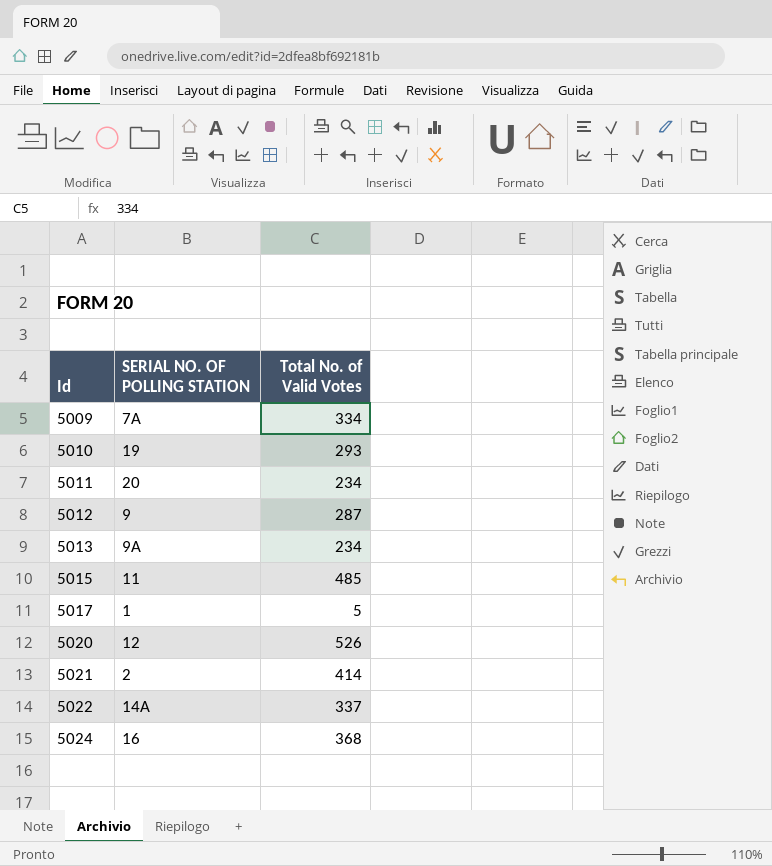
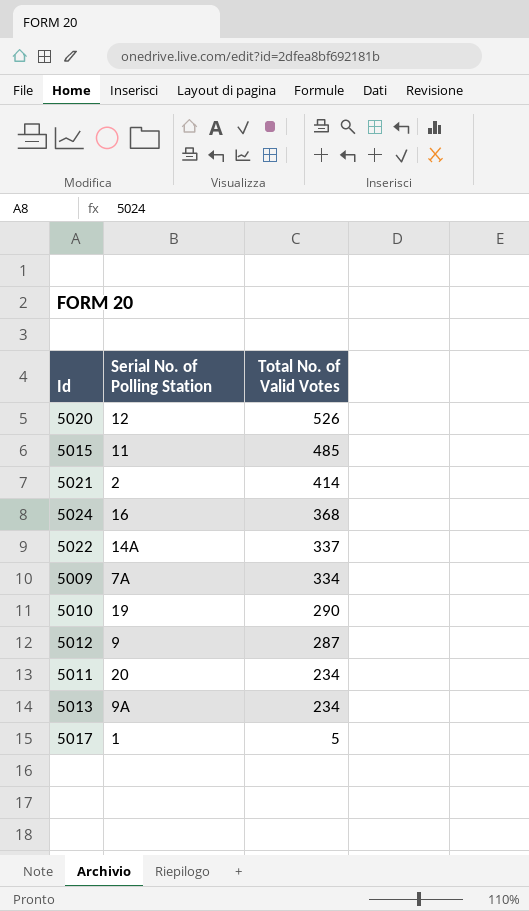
row order: Id ascending -> Total No. of Valid Votes descending
column name: SERIAL NO. OF POLLING STATION -> Serial No. of Polling Station
5010 | Total No. of Valid Votes: 293 -> 290

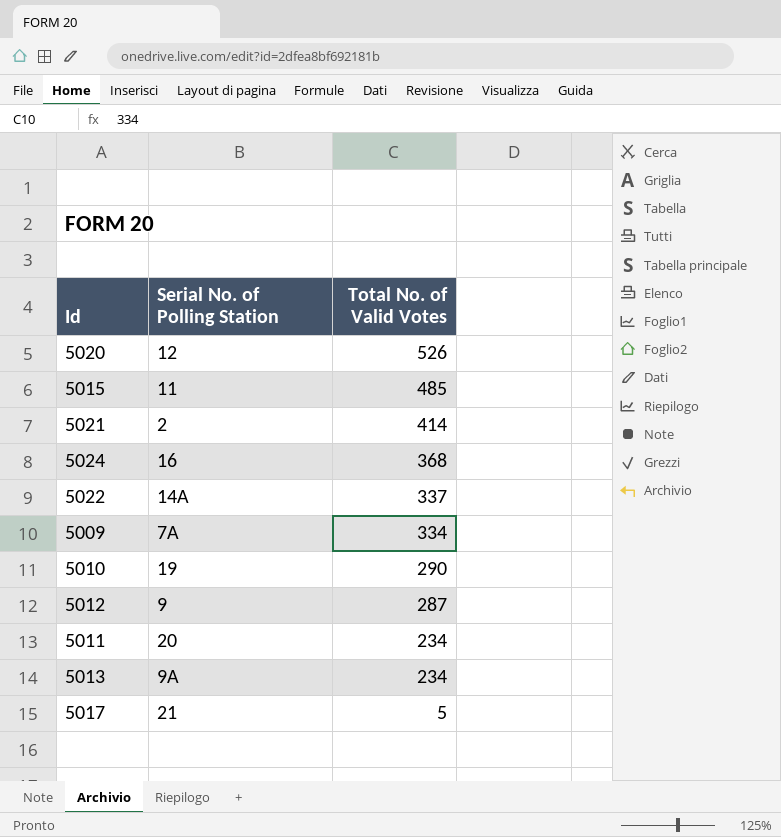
5017 | Serial No. of Polling Station: 1 -> 21

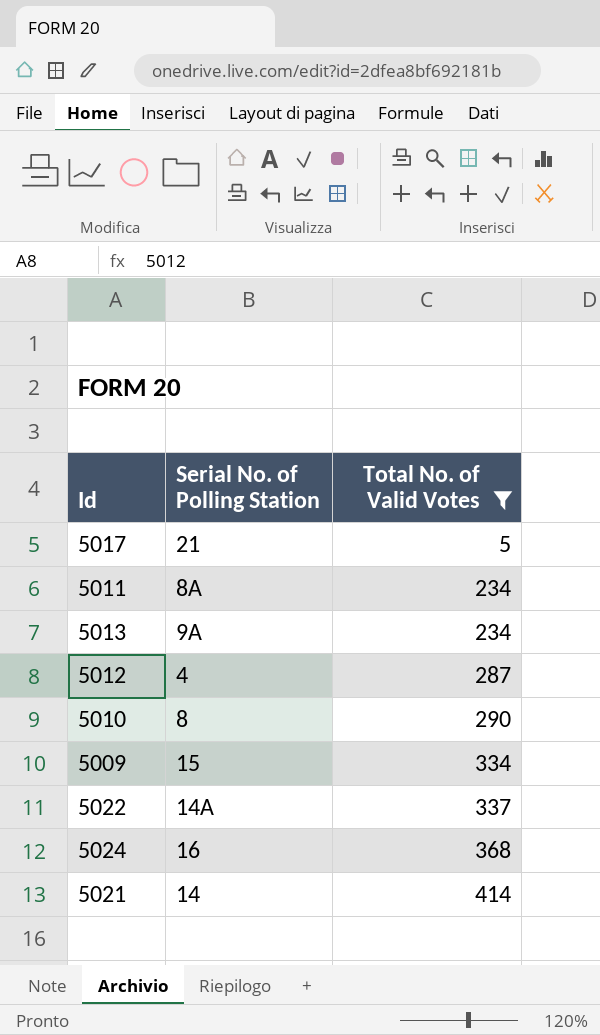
filter: none -> Total No. of Valid Votes <= 414
row order: Total No. of Valid Votes descending -> Total No. of Valid Votes ascending
5011 | Serial No. of Polling Station: 20 -> 8A
5012 | Serial No. of Polling Station: 9 -> 4
5010 | Serial No. of Polling Station: 19 -> 8
5009 | Serial No. of Polling Station: 7A -> 15
5021 | Serial No. of Polling Station: 2 -> 14

